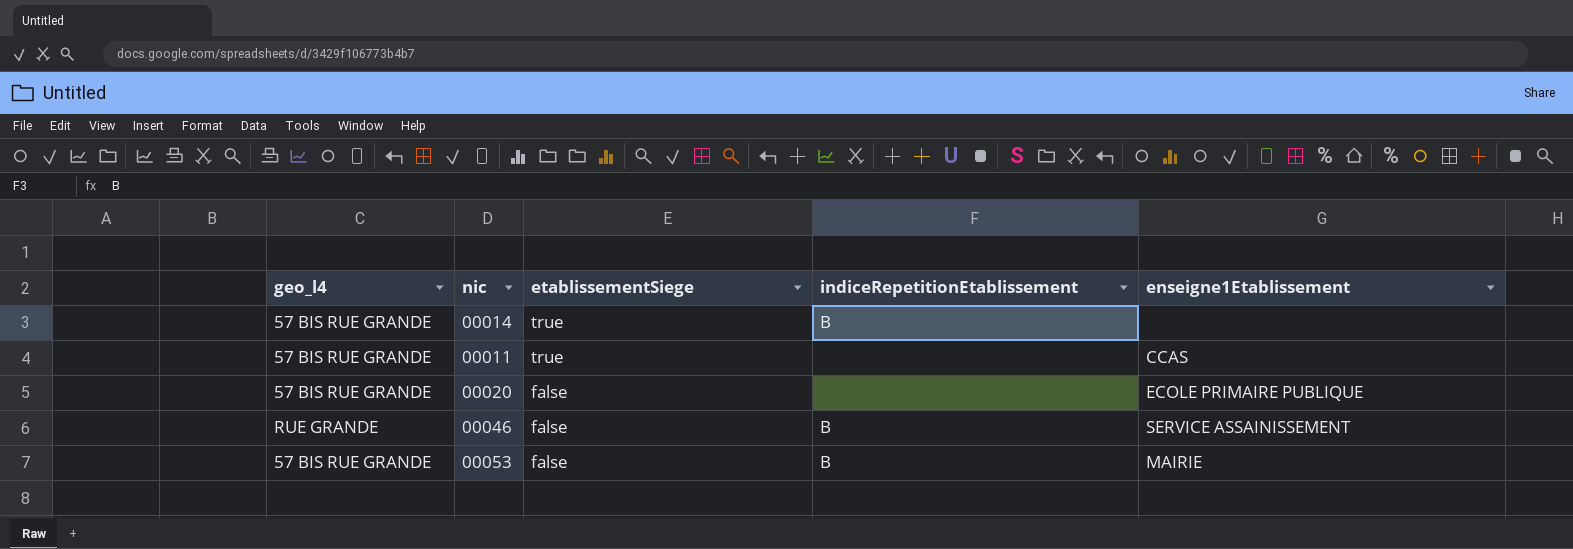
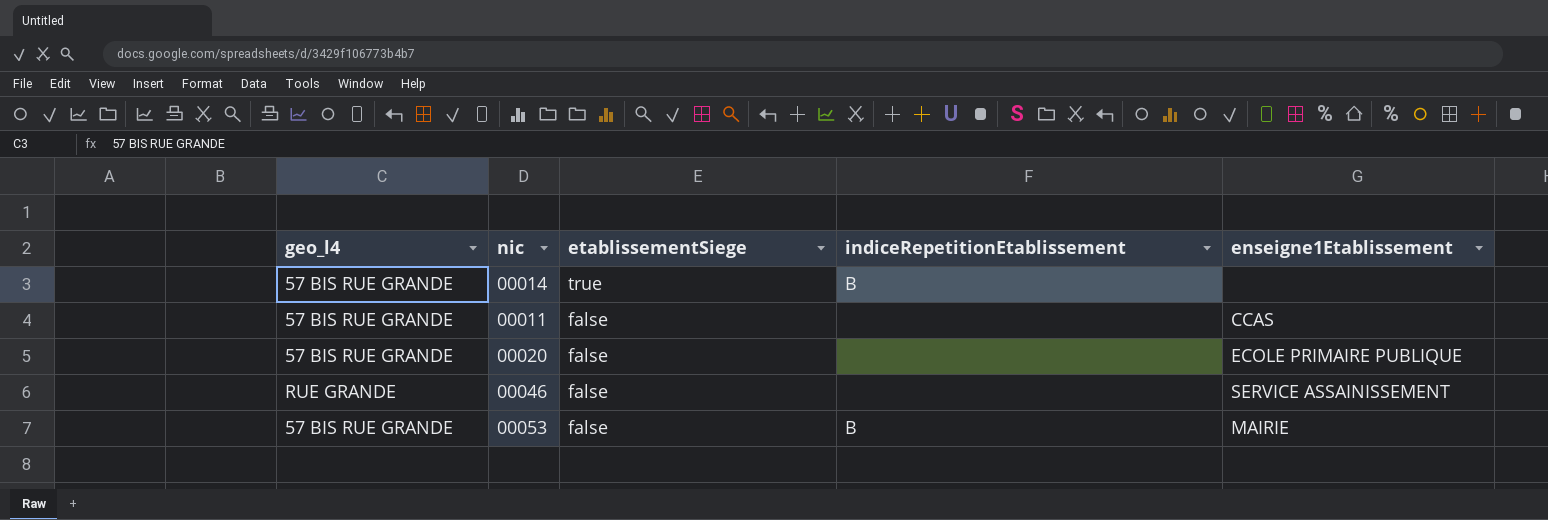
00011 | etablissementSiege: true -> false
00046 | indiceRepetitionEtablissement: B -> none

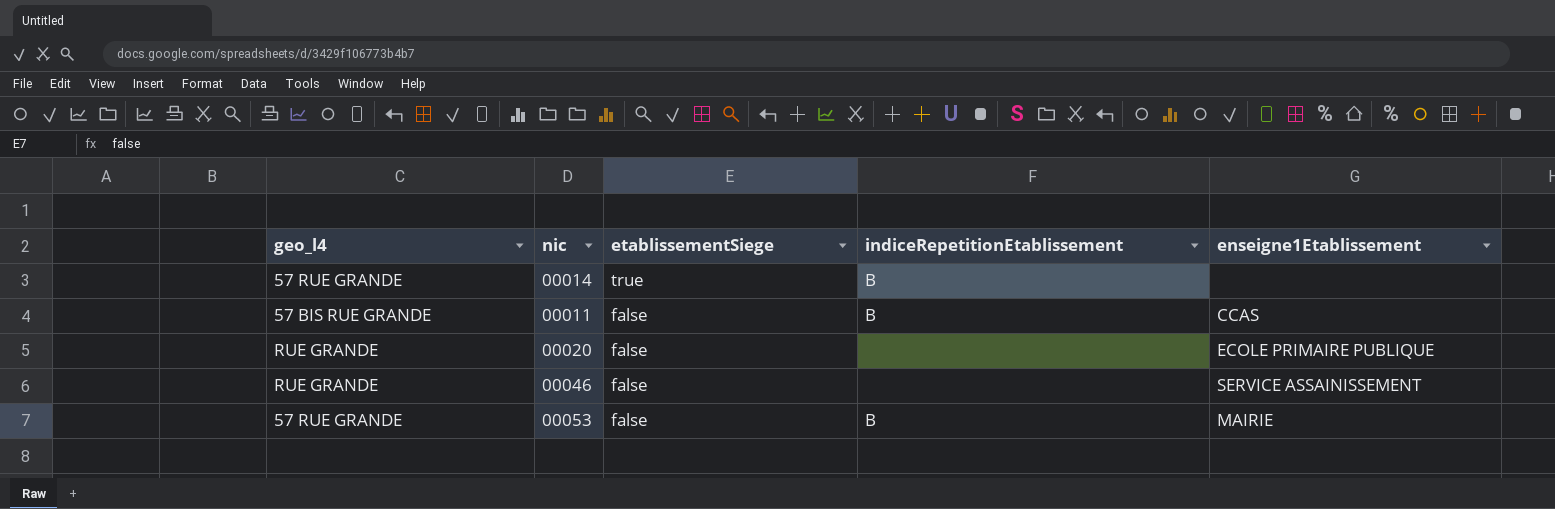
00014 | geo_l4: 57 BIS RUE GRANDE -> 57 RUE GRANDE
00011 | indiceRepetitionEtablissement: none -> B
00020 | geo_l4: 57 BIS RUE GRANDE -> RUE GRANDE
00053 | geo_l4: 57 BIS RUE GRANDE -> 57 RUE GRANDE

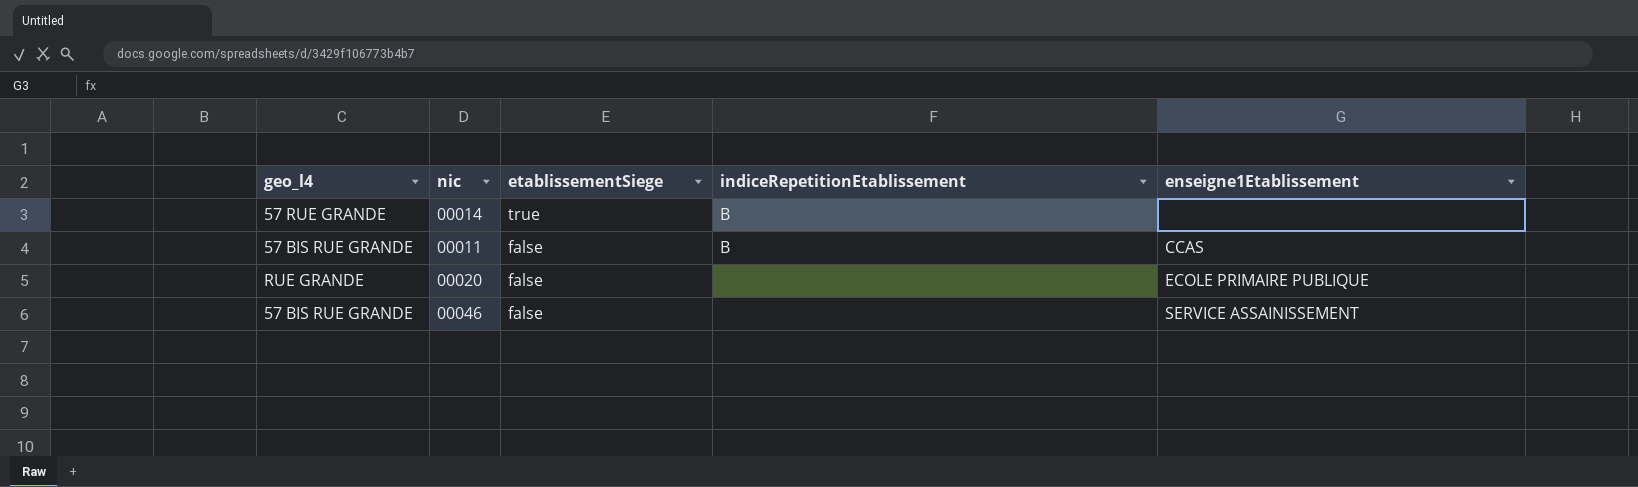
row 00053: 57 RUE GRANDE | false | B | MAIRIE -> none
00046 | geo_l4: RUE GRANDE -> 57 BIS RUE GRANDE

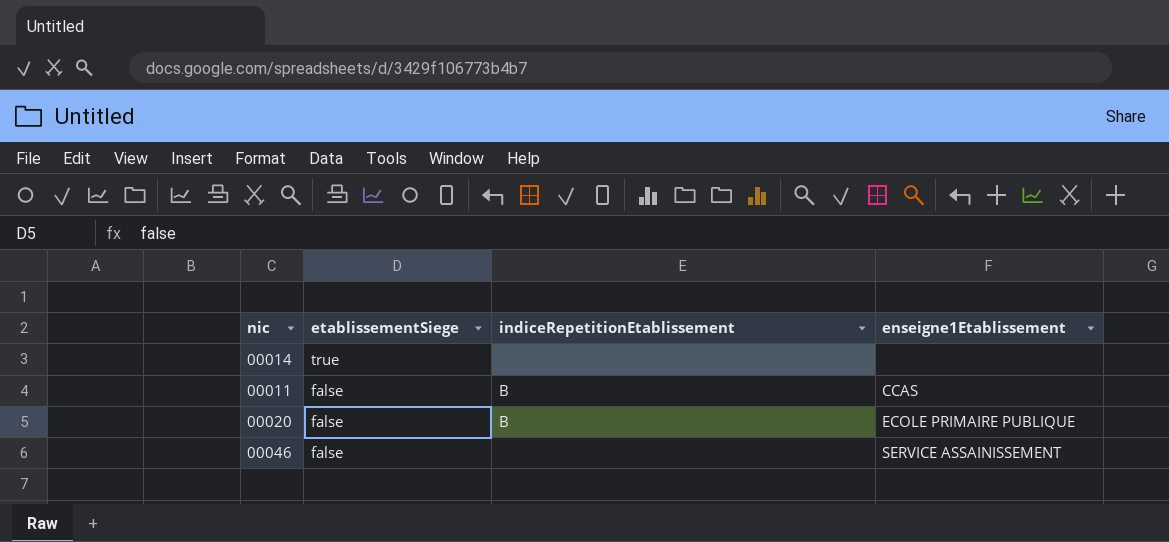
column geo_l4 | position: 1 -> none
00014 | indiceRepetitionEtablissement: B -> none
00020 | indiceRepetitionEtablissement: none -> B

